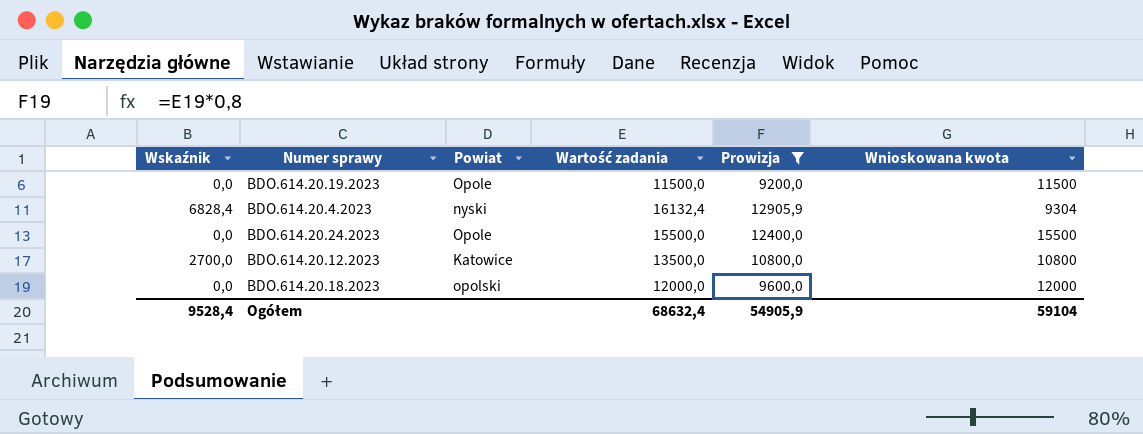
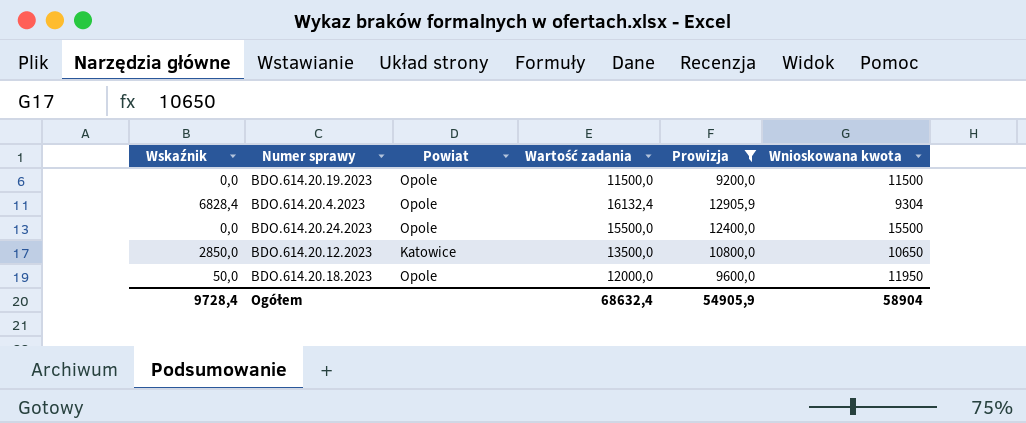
BDO.614.20.4.2023 | Powiat: nyski -> Opole
BDO.614.20.12.2023 | Wskaźnik: 2700,0 -> 2850,0
BDO.614.20.12.2023 | Wnioskowana kwota: 10800 -> 10650
BDO.614.20.18.2023 | Wskaźnik: 0,0 -> 50,0
BDO.614.20.18.2023 | Powiat: opolski -> Opole
BDO.614.20.18.2023 | Wnioskowana kwota: 12000 -> 11950
Ogółem | Wskaźnik: 9528,4 -> 9728,4
Ogółem | Wnioskowana kwota: 59104 -> 58904

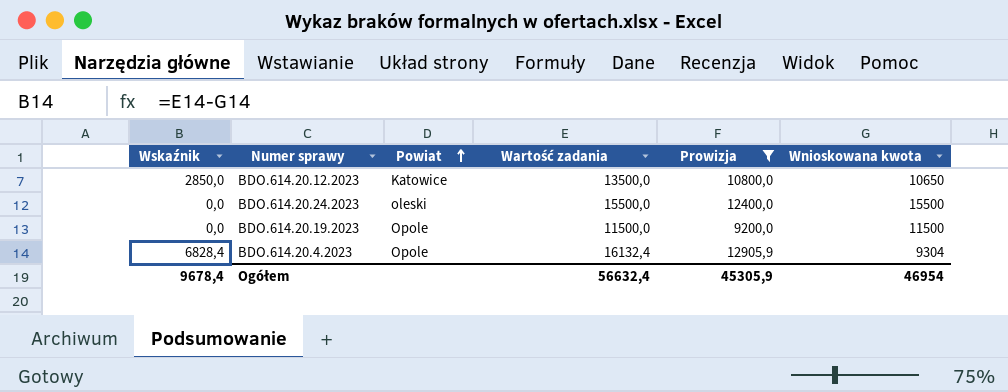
row order: none -> Powiat ascending
row BDO.614.20.18.2023: 50,0 | Opole | 12000,0 | 9600,0 | 11950 -> none
BDO.614.20.24.2023 | Powiat: Opole -> oleski
Ogółem | Wskaźnik: 9728,4 -> 9678,4
Ogółem | Wartość zadania: 68632,4 -> 56632,4
Ogółem | Prowizja: 54905,9 -> 45305,9
Ogółem | Wnioskowana kwota: 58904 -> 46954

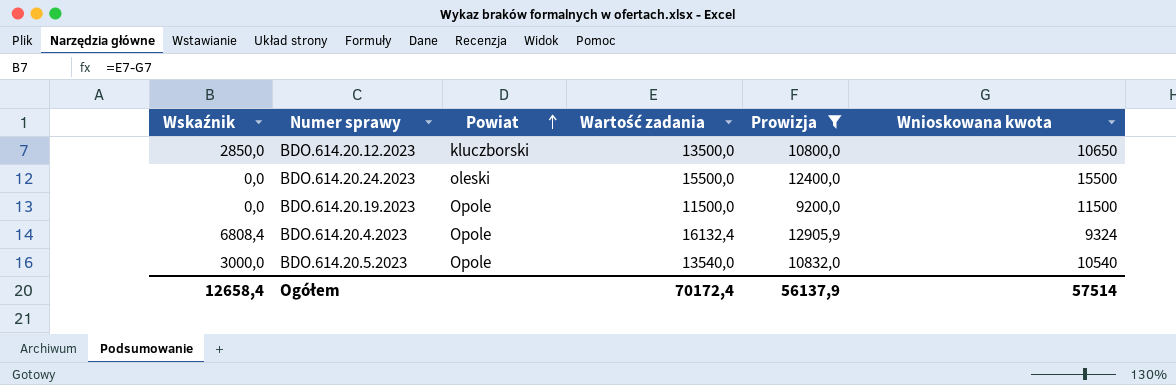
BDO.614.20.12.2023 | Powiat: Katowice -> kluczborski
BDO.614.20.4.2023 | Wskaźnik: 6828,4 -> 6808,4
BDO.614.20.4.2023 | Wnioskowana kwota: 9304 -> 9324
row BDO.614.20.5.2023: none -> 3000,0 | Opole | 13540,0 | 10832,0 | 10540
Ogółem | Wskaźnik: 9678,4 -> 12658,4
Ogółem | Wartość zadania: 56632,4 -> 70172,4
Ogółem | Prowizja: 45305,9 -> 56137,9
Ogółem | Wnioskowana kwota: 46954 -> 57514

